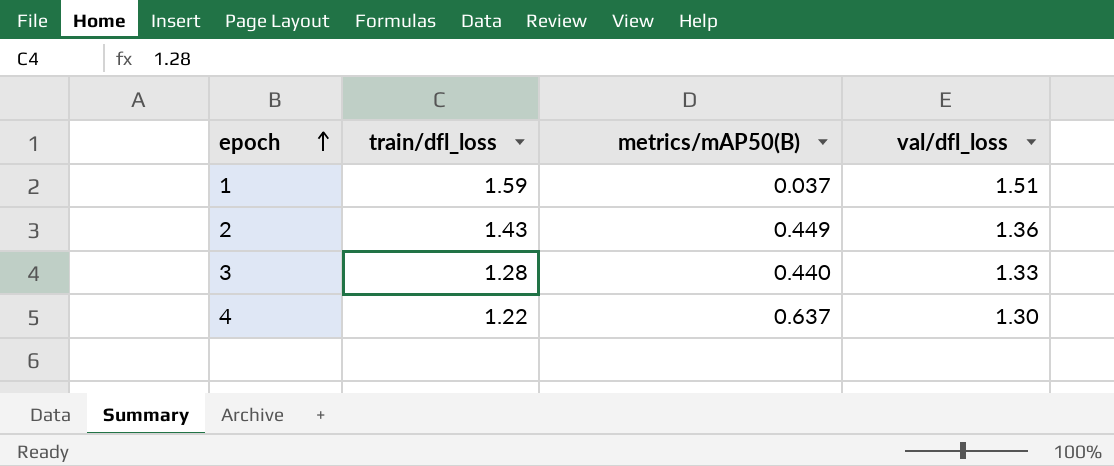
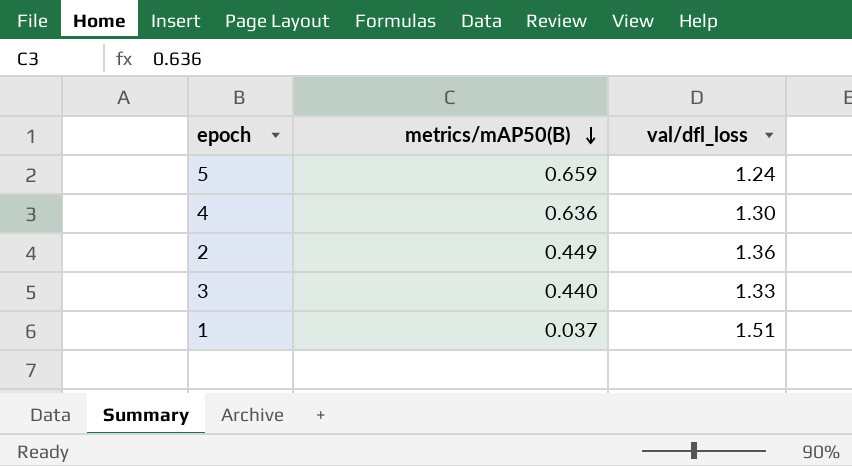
row order: epoch ascending -> metrics/mAP50(B) descending
column train/dfl_loss | position: 2 -> none
row 5: none -> 0.659 | 1.24
4 | metrics/mAP50(B): 0.637 -> 0.636

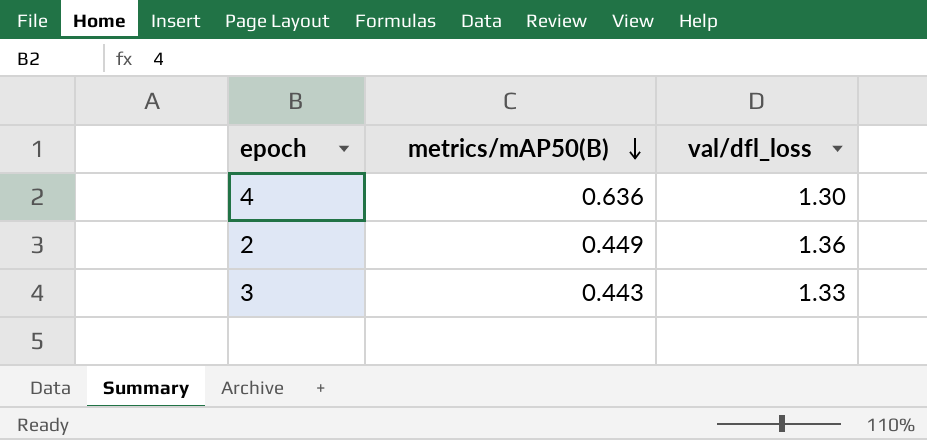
row 5: 0.659 | 1.24 -> none
row 1: 0.037 | 1.51 -> none
3 | metrics/mAP50(B): 0.440 -> 0.443

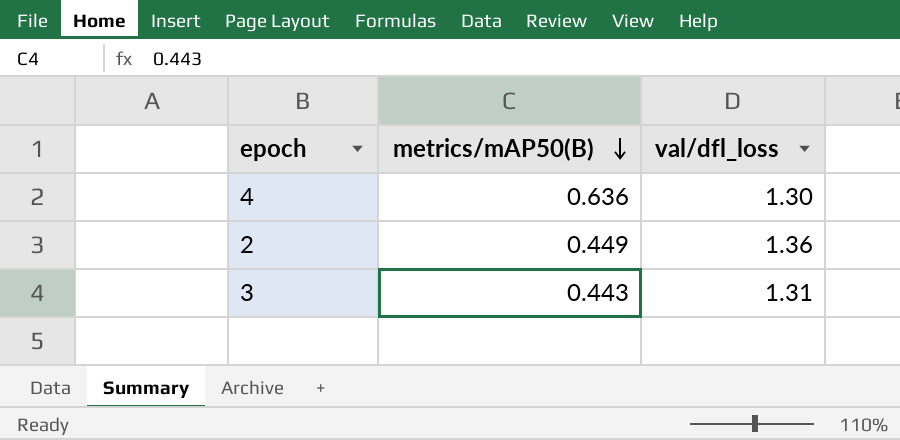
3 | val/dfl_loss: 1.33 -> 1.31

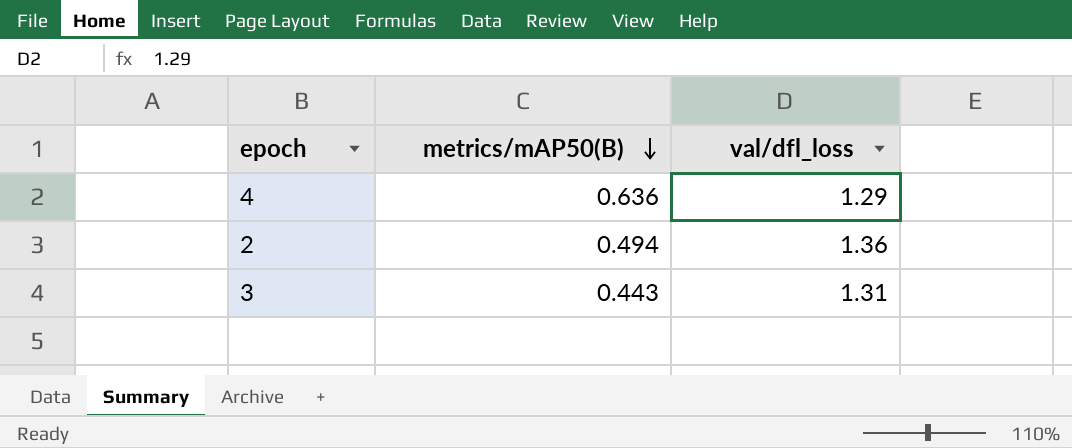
4 | val/dfl_loss: 1.30 -> 1.29
2 | metrics/mAP50(B): 0.449 -> 0.494

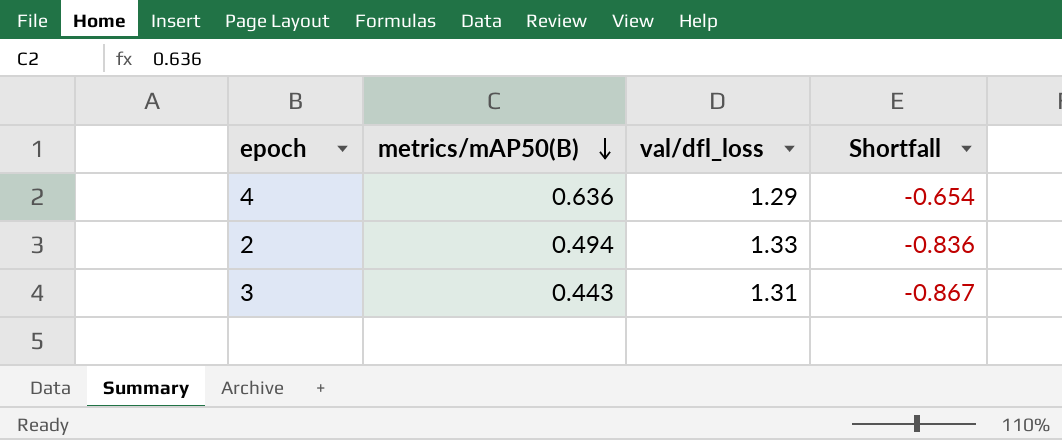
column Shortfall | formula: none -> [metrics/mAP50(B)] - [val/dfl_loss]
2 | val/dfl_loss: 1.36 -> 1.33

